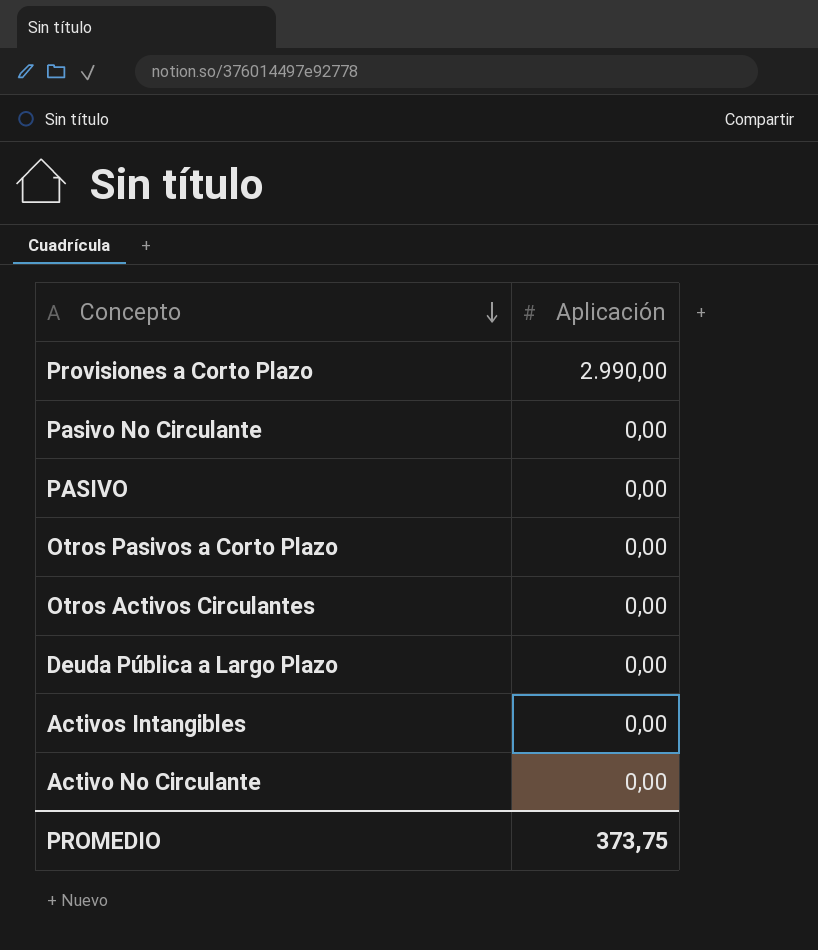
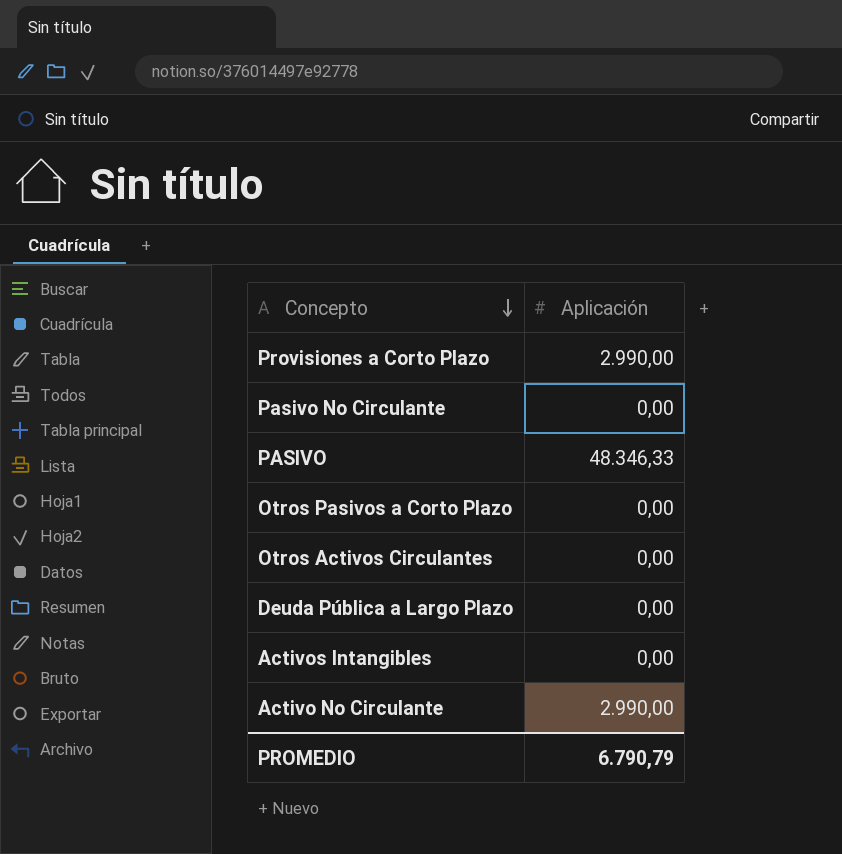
PASIVO | Aplicación: 0,00 -> 48.346,33
Activo No Circulante | Aplicación: 0,00 -> 2.990,00
PROMEDIO | Aplicación: 373,75 -> 6.790,79

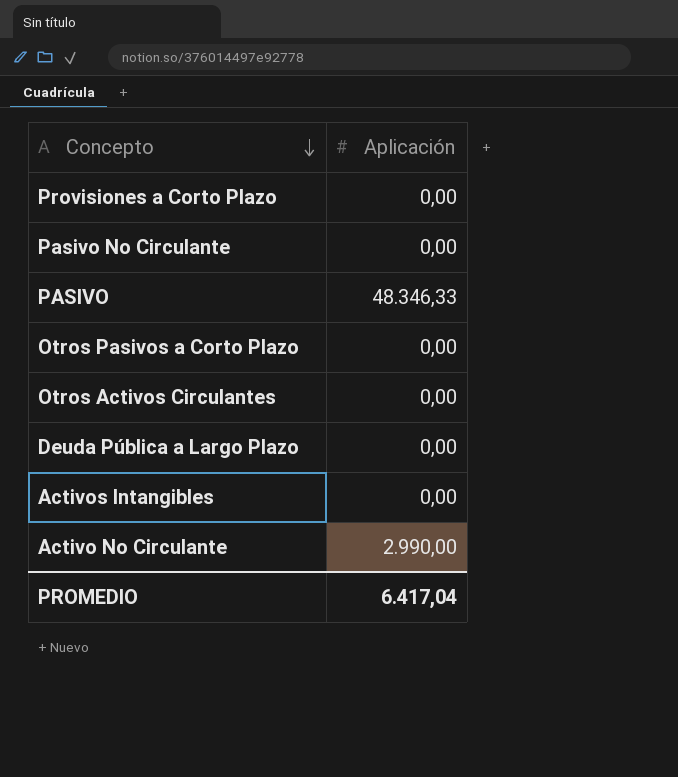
Provisiones a Corto Plazo | Aplicación: 2.990,00 -> 0,00
PROMEDIO | Aplicación: 6.790,79 -> 6.417,04

